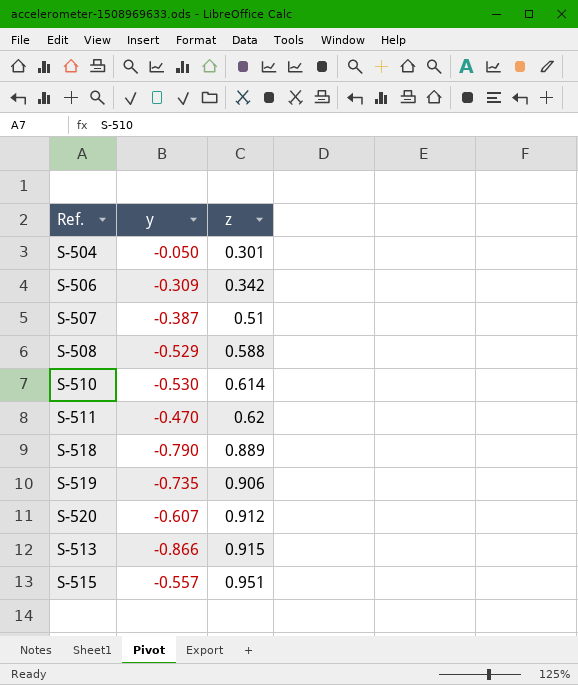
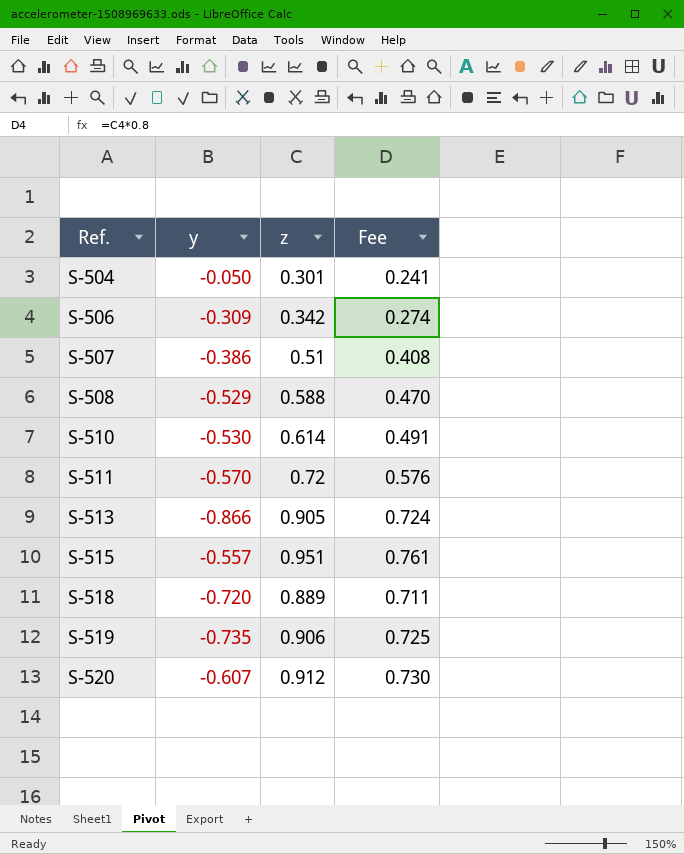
row order: z ascending -> Ref. ascending
column Fee | formula: none -> [z] * 0.8
S-507 | y: -0.387 -> -0.386
S-511 | y: -0.470 -> -0.570
S-511 | z: 0.62 -> 0.72
S-513 | z: 0.915 -> 0.905
S-518 | y: -0.790 -> -0.720

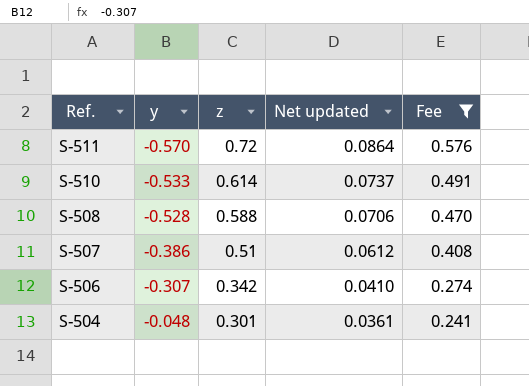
filter: none -> Fee <= 0.576
row order: Ref. ascending -> Ref. descending
column Net updated | formula: none -> [z] * 0.12
S-510 | y: -0.530 -> -0.533
S-508 | y: -0.529 -> -0.528
S-506 | y: -0.309 -> -0.307
S-504 | y: -0.050 -> -0.048

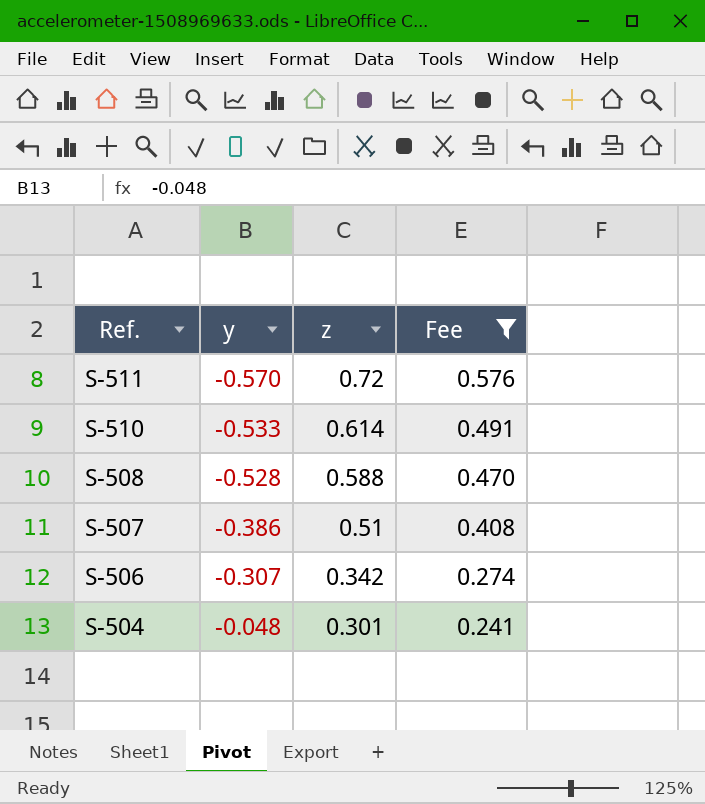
column Net updated | formula: [z] * 0.12 -> none

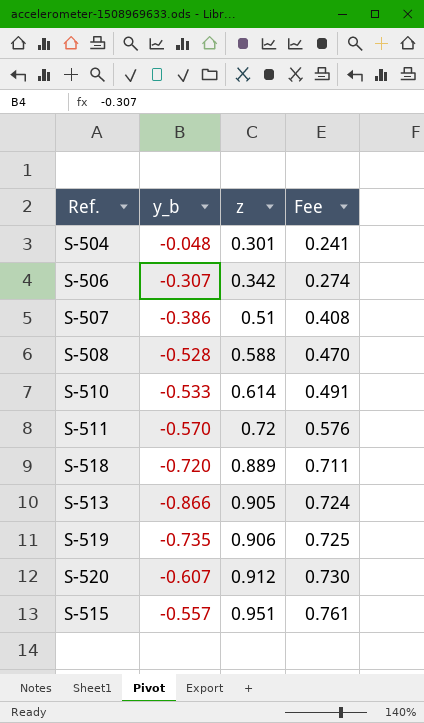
filter: Fee <= 0.576 -> none
row order: Ref. descending -> z ascending
column name: y -> y_b

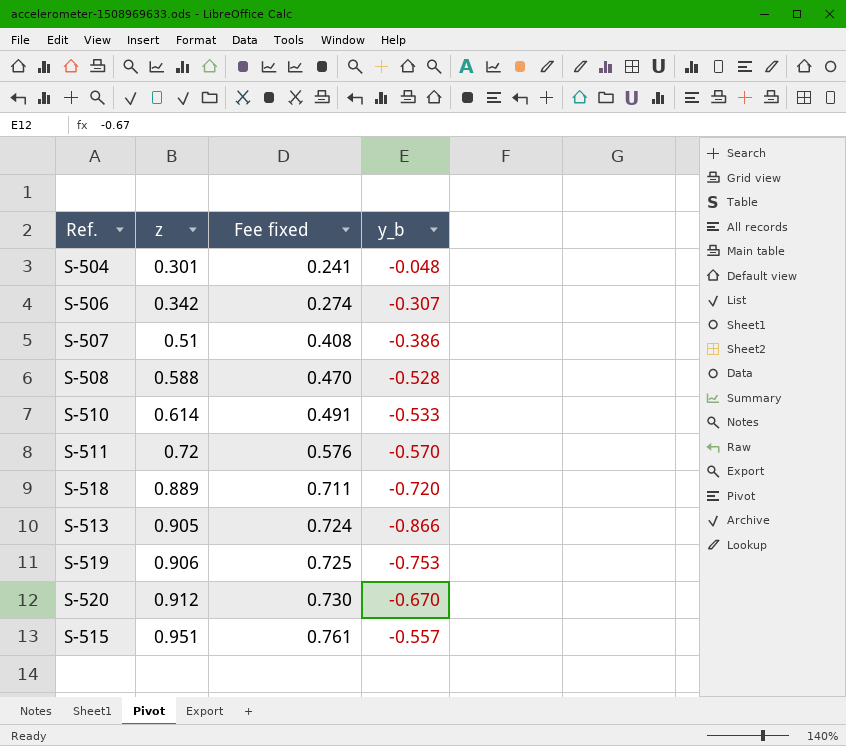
column name: Fee -> Fee fixed
column y_b | position: 2 -> 4
S-519 | y_b: -0.735 -> -0.753
S-520 | y_b: -0.607 -> -0.670

